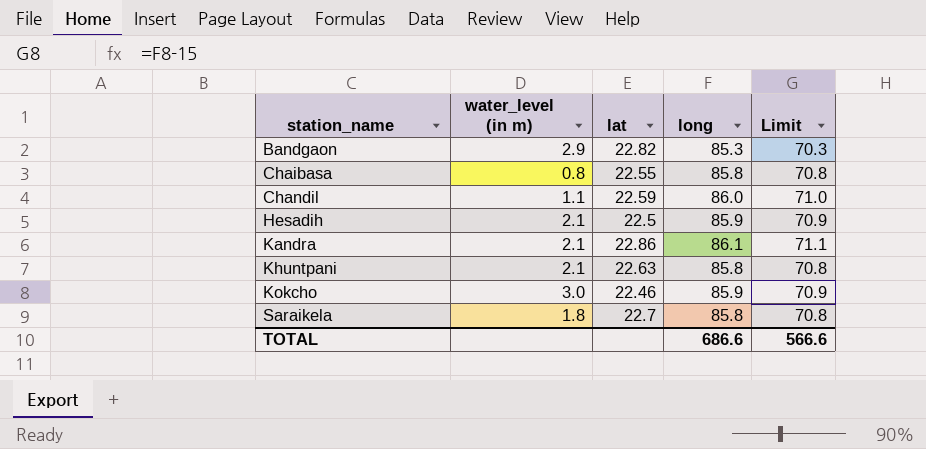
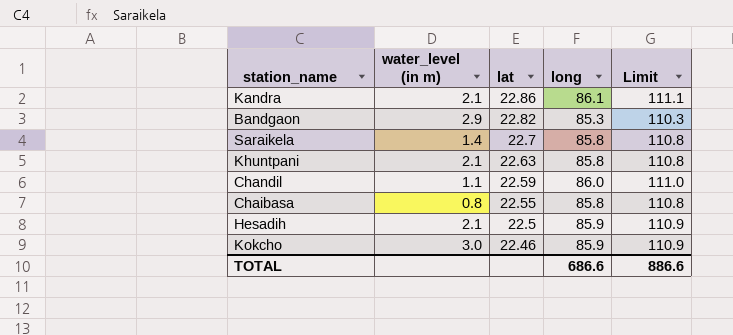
row order: station_name ascending -> lat descending
column Limit | formula: [long] - 15 -> [long] + 25
Saraikela | water_level (in m): 1.8 -> 1.4
TOTAL | Limit: 566.6 -> 886.6

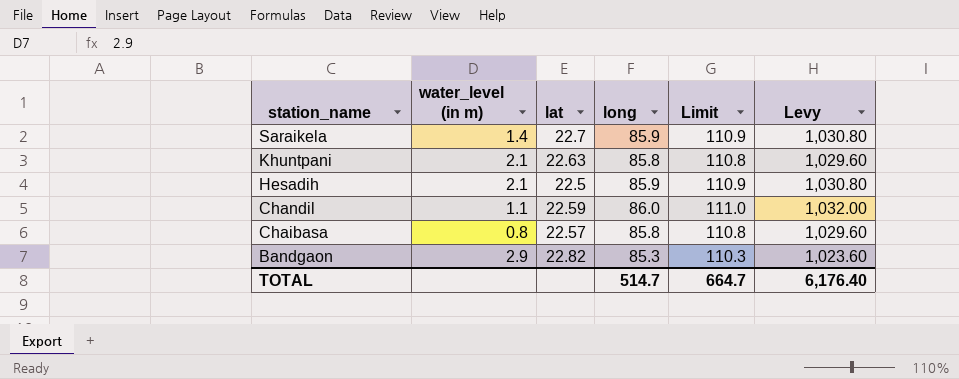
row order: lat descending -> station_name descending
column Levy | formula: none -> [long] * 12
row Kandra: 2.1 | 22.86 | 86.1 | 111.1 -> none
row Kokcho: 3.0 | 22.46 | 85.9 | 110.9 -> none
Saraikela | long: 85.8 -> 85.9
Saraikela | Limit: 110.8 -> 110.9
Chaibasa | lat: 22.55 -> 22.57
TOTAL | long: 686.6 -> 514.7
TOTAL | Limit: 886.6 -> 664.7

